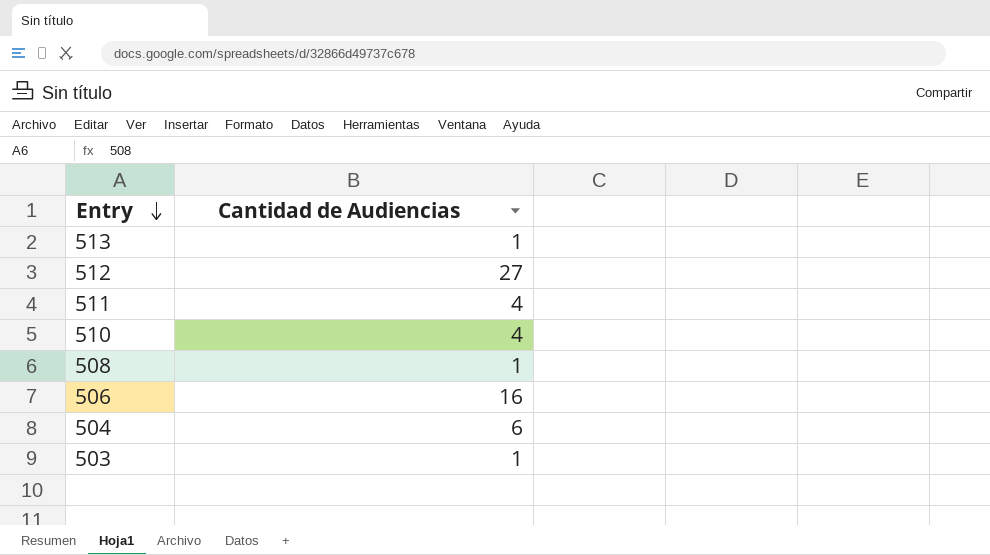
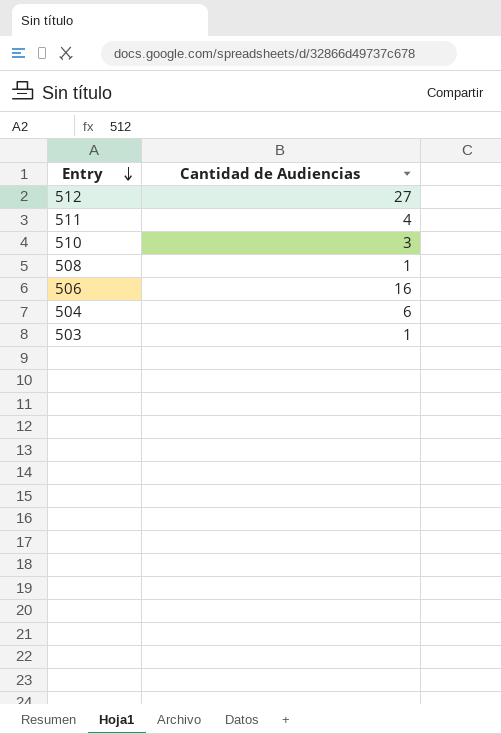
row 513: 1 -> none
510 | Cantidad de Audiencias: 4 -> 3

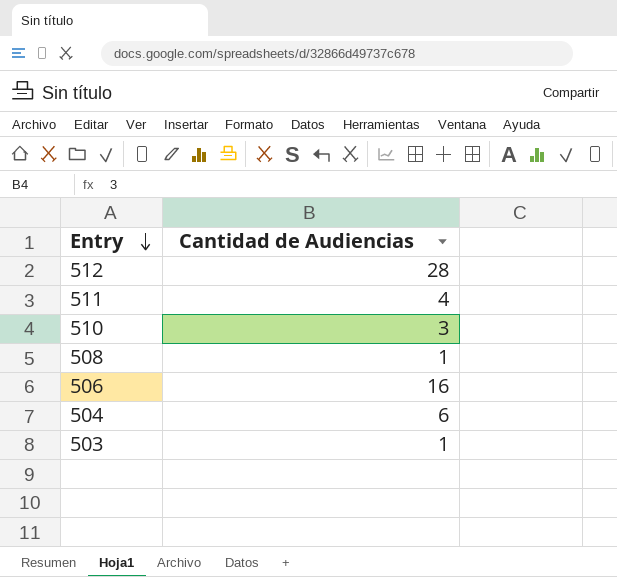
512 | Cantidad de Audiencias: 27 -> 28

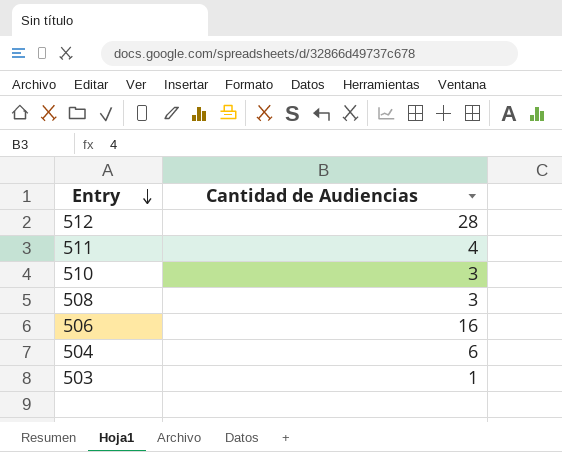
508 | Cantidad de Audiencias: 1 -> 3

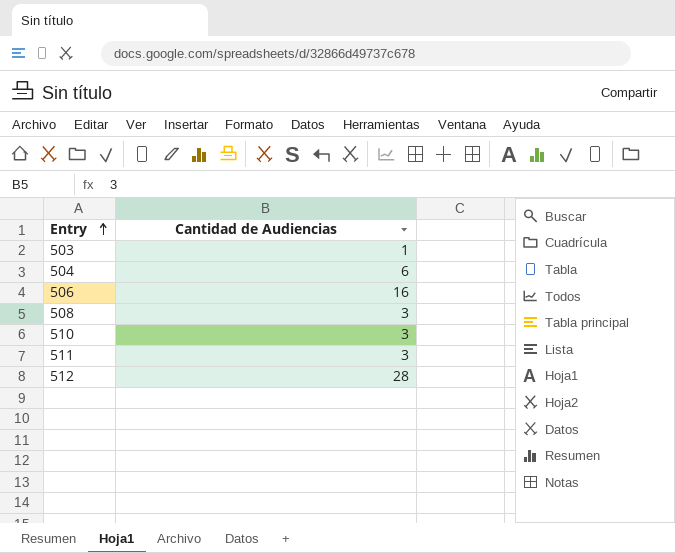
row order: Entry descending -> Entry ascending
511 | Cantidad de Audiencias: 4 -> 3

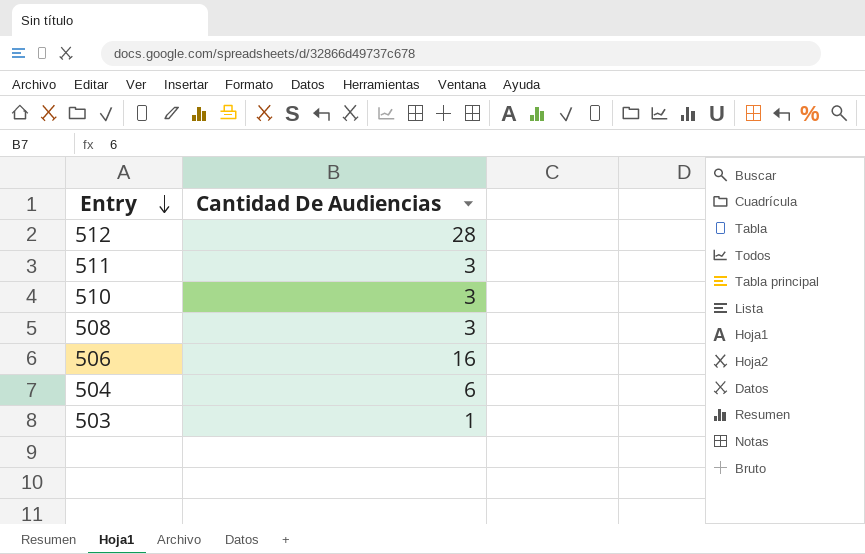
row order: Entry ascending -> Entry descending
column name: Cantidad de Audiencias -> Cantidad De Audiencias

